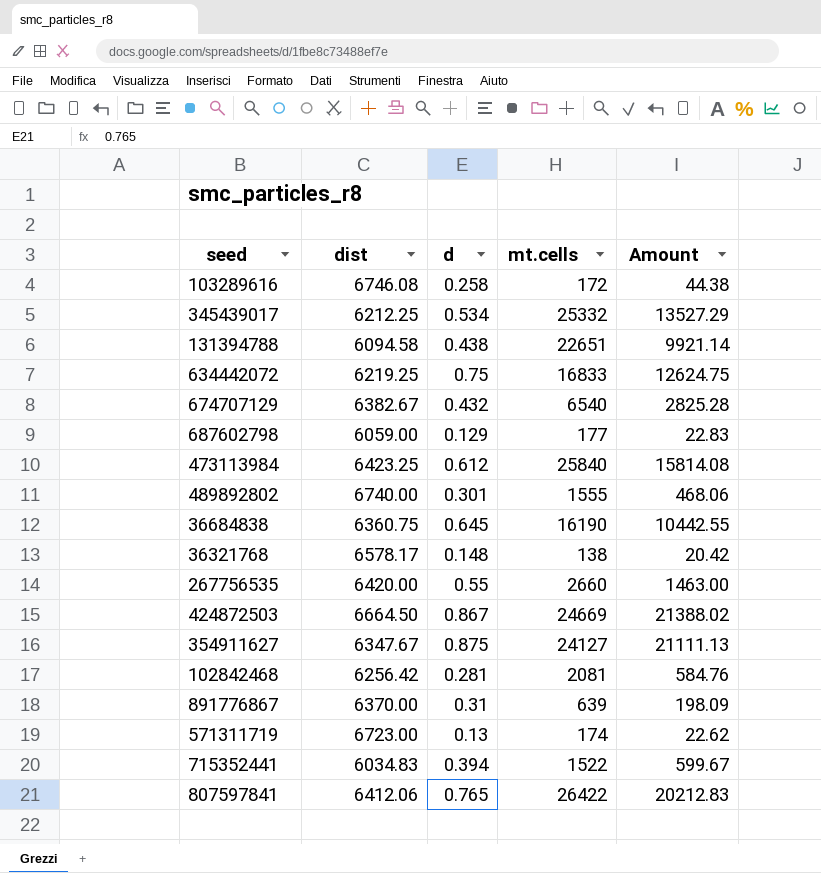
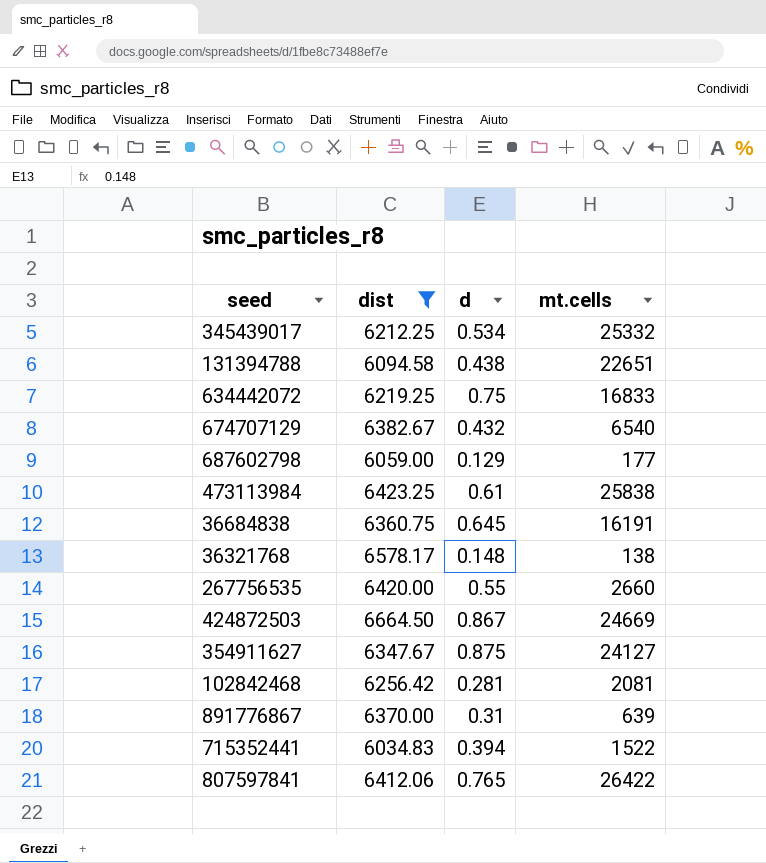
filter: none -> dist <= 6664.50
column Amount | formula: [d] * [mt.cells] -> none
473113984 | d: 0.612 -> 0.61
473113984 | mt.cells: 25840 -> 25838
36684838 | mt.cells: 16190 -> 16191

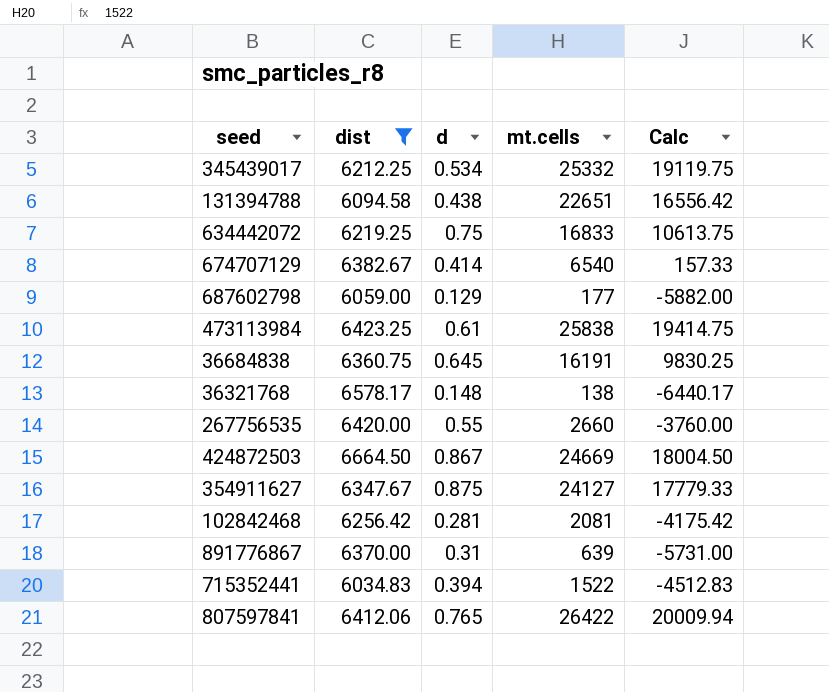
column Calc | formula: none -> [mt.cells] - [dist]
674707129 | d: 0.432 -> 0.414

